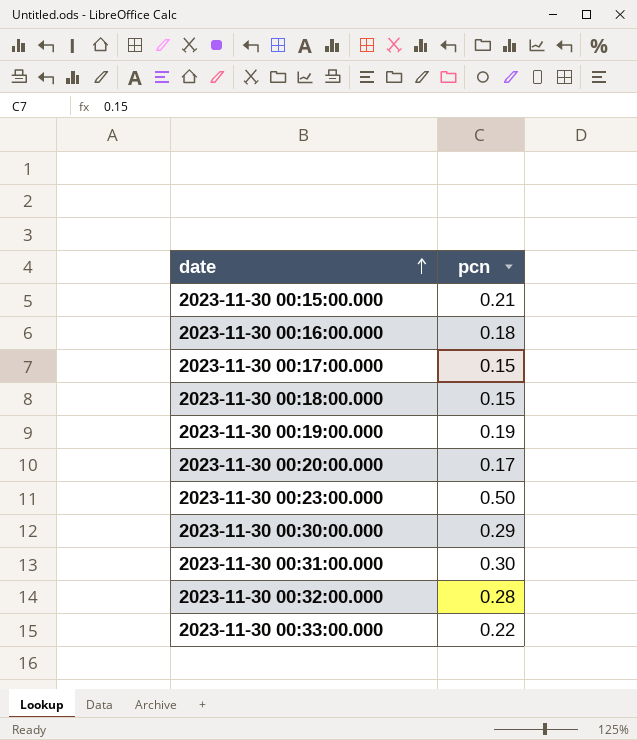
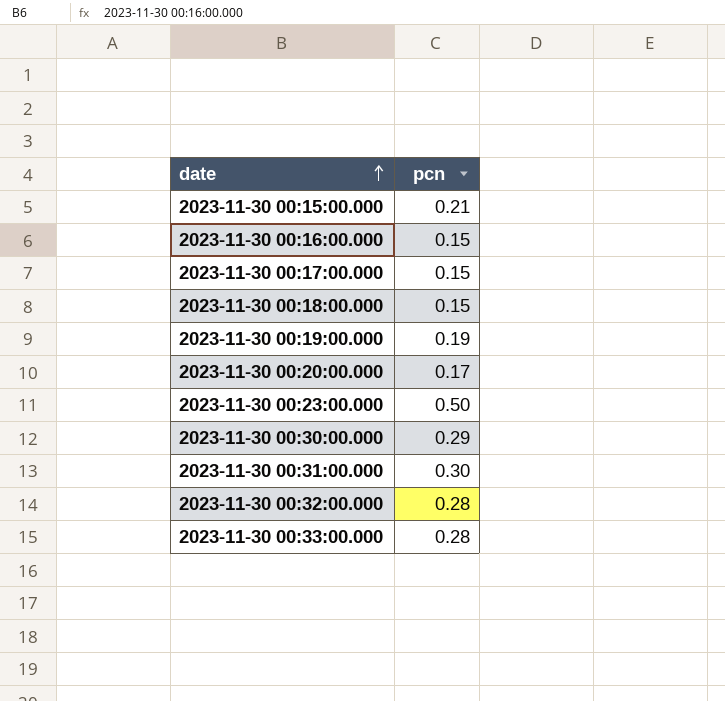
2023-11-30 00:16:00.000 | pcn: 0.18 -> 0.15
2023-11-30 00:33:00.000 | pcn: 0.22 -> 0.28

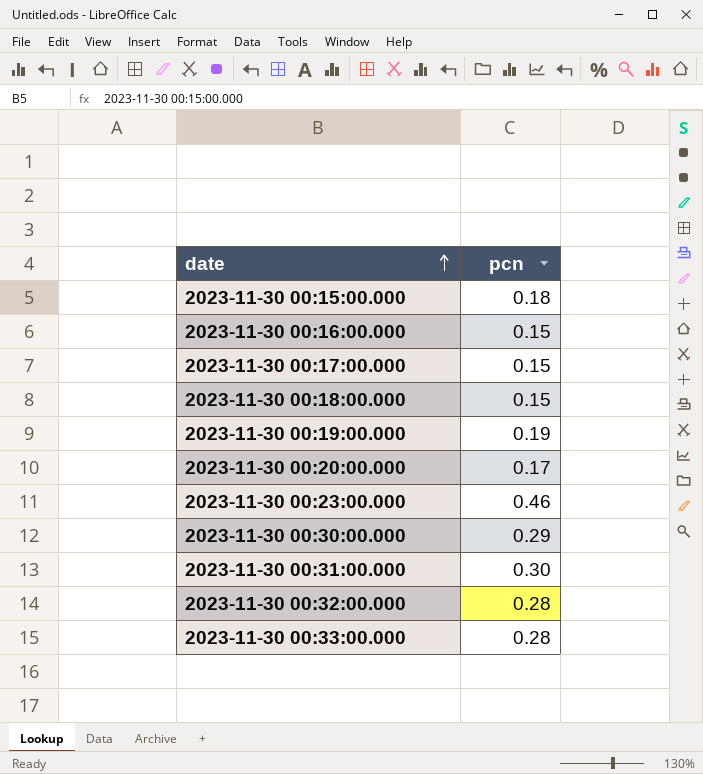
2023-11-30 00:15:00.000 | pcn: 0.21 -> 0.18
2023-11-30 00:23:00.000 | pcn: 0.50 -> 0.46

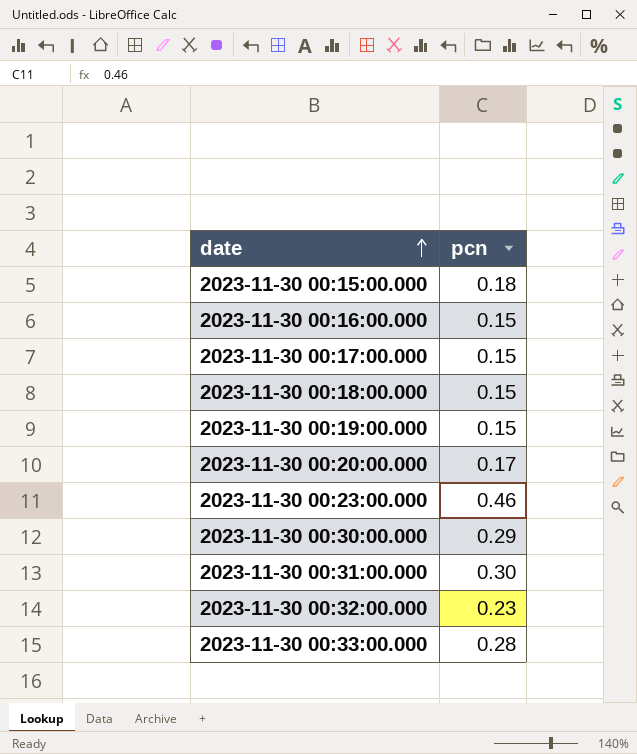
2023-11-30 00:19:00.000 | pcn: 0.19 -> 0.15
2023-11-30 00:32:00.000 | pcn: 0.28 -> 0.23

